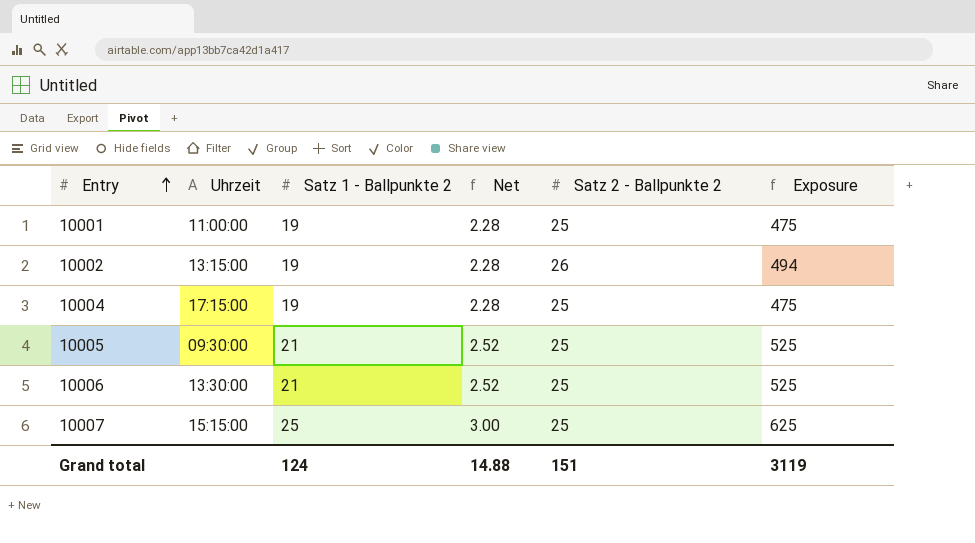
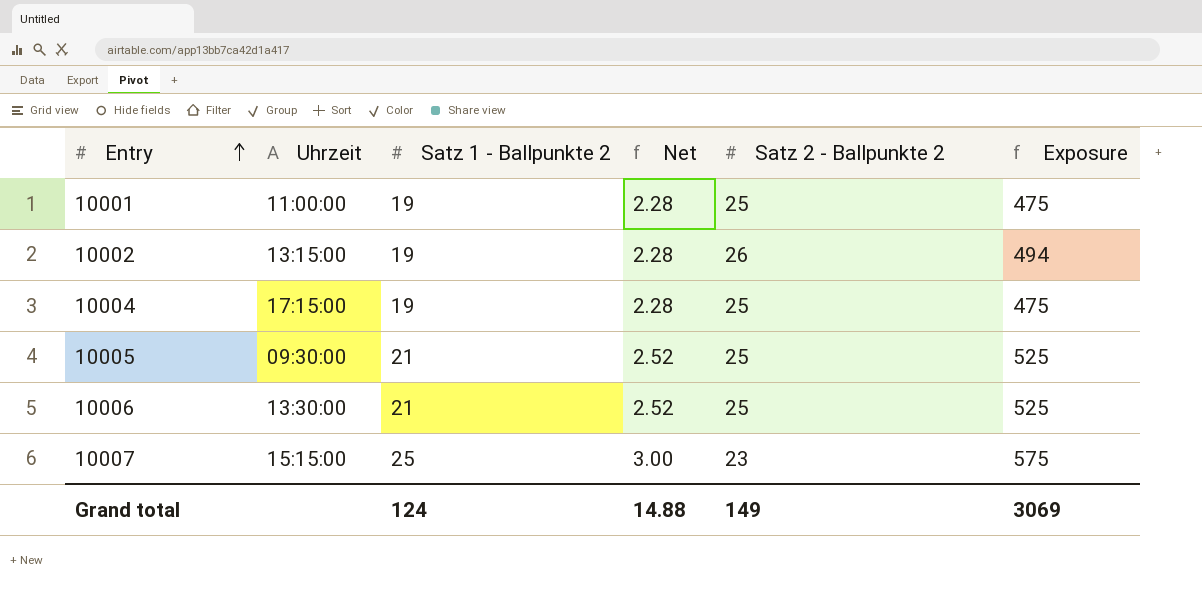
10007 | Satz 2 - Ballpunkte 2: 25 -> 23
10007 | Exposure: 625 -> 575
Grand total | Satz 2 - Ballpunkte 2: 151 -> 149
Grand total | Exposure: 3119 -> 3069

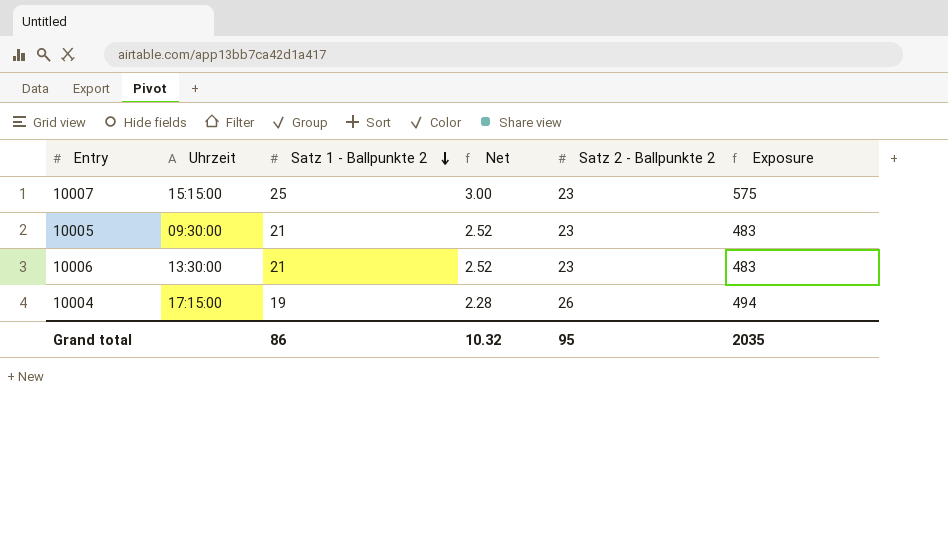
row order: Entry ascending -> Satz 1 - Ballpunkte 2 descending
row 10001: 11:00:00 | 19 | 2.28 | 25 | 475 -> none
row 10002: 13:15:00 | 19 | 2.28 | 26 | 494 -> none
10005 | Satz 2 - Ballpunkte 2: 25 -> 23
10005 | Exposure: 525 -> 483
10006 | Satz 2 - Ballpunkte 2: 25 -> 23
10006 | Exposure: 525 -> 483
10004 | Satz 2 - Ballpunkte 2: 25 -> 26
10004 | Exposure: 475 -> 494
Grand total | Satz 1 - Ballpunkte 2: 124 -> 86
Grand total | Net: 14.88 -> 10.32
Grand total | Satz 2 - Ballpunkte 2: 149 -> 95
Grand total | Exposure: 3069 -> 2035

